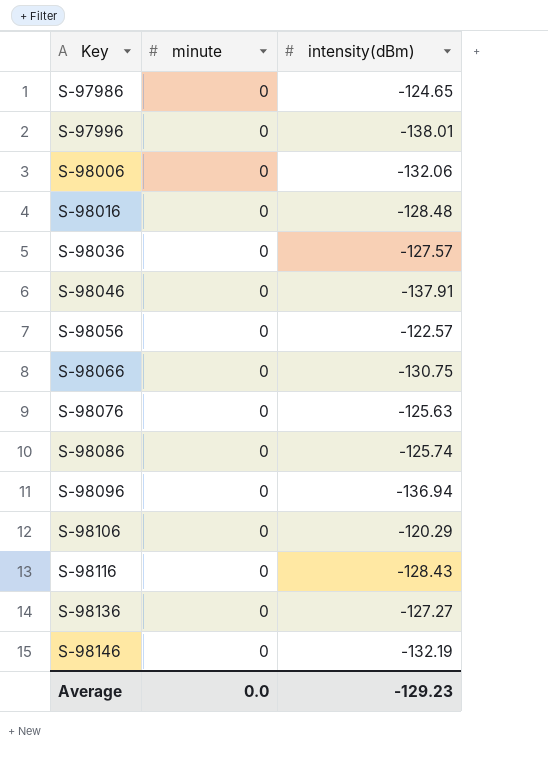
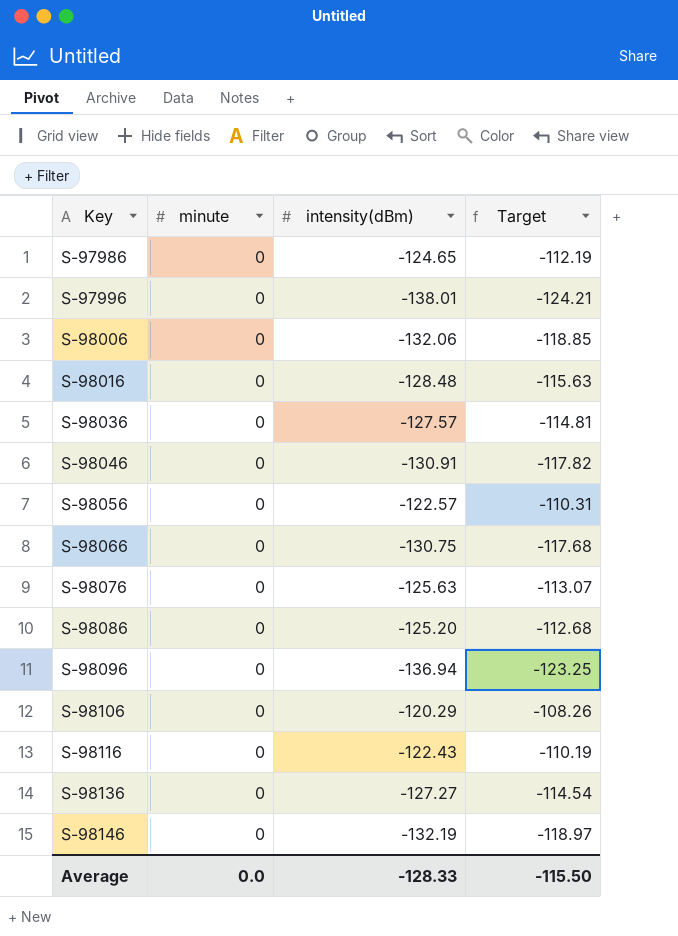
column Target | formula: none -> [intensity(dBm)] * 0.9
S-98046 | intensity(dBm): -137.91 -> -130.91
S-98086 | intensity(dBm): -125.74 -> -125.20
S-98116 | intensity(dBm): -128.43 -> -122.43
Average | intensity(dBm): -129.23 -> -128.33

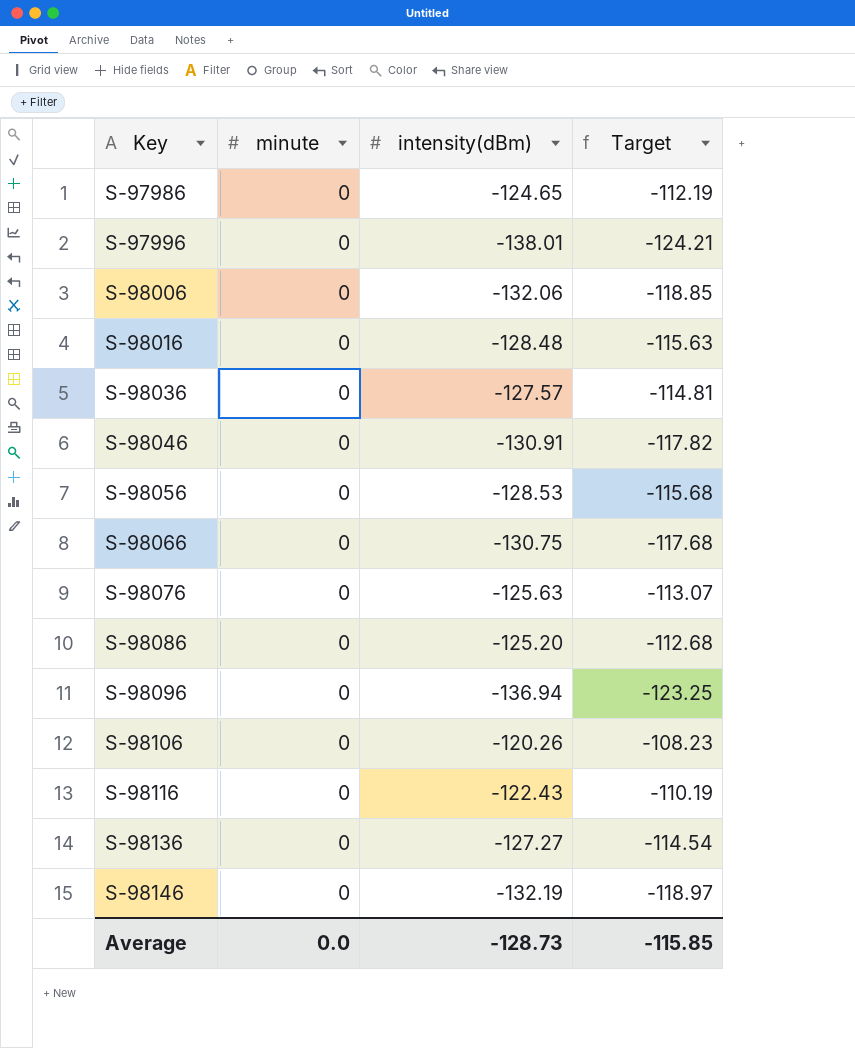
S-98056 | intensity(dBm): -122.57 -> -128.53
S-98056 | Target: -110.31 -> -115.68
S-98106 | intensity(dBm): -120.29 -> -120.26
S-98106 | Target: -108.26 -> -108.23
Average | intensity(dBm): -128.33 -> -128.73
Average | Target: -115.50 -> -115.85

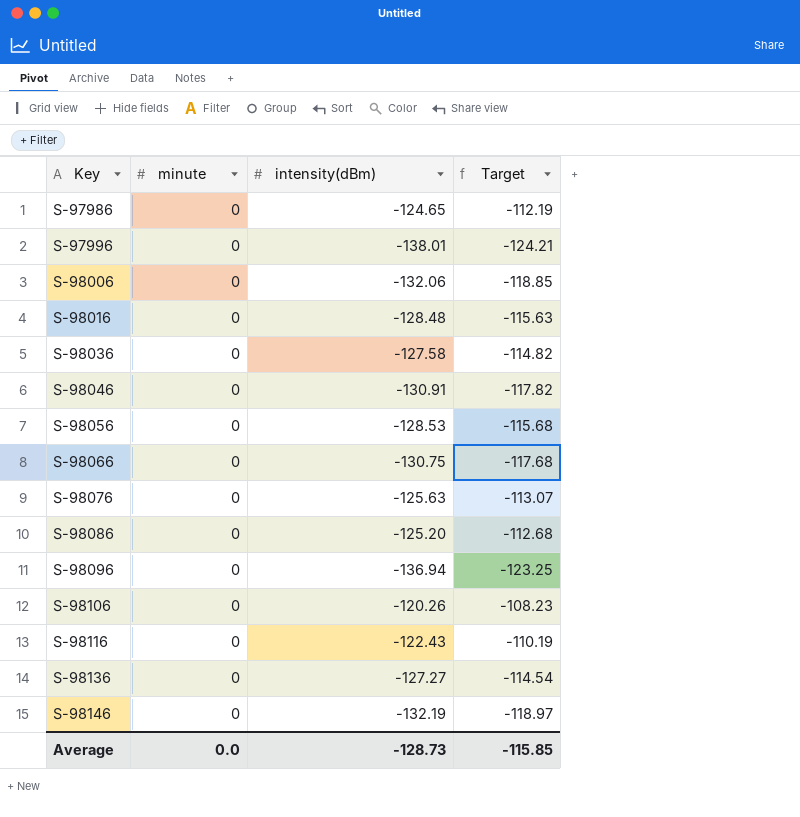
S-98036 | intensity(dBm): -127.57 -> -127.58
S-98036 | Target: -114.81 -> -114.82

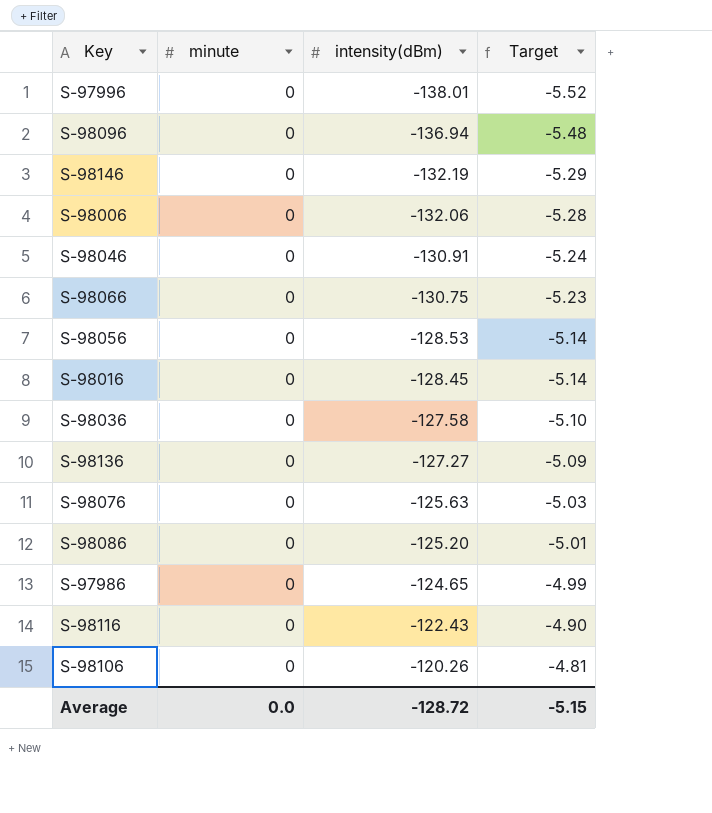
row order: Key ascending -> intensity(dBm) ascending
column Target | formula: [intensity(dBm)] * 0.9 -> [intensity(dBm)] * 0.04
S-98016 | intensity(dBm): -128.48 -> -128.45
Average | intensity(dBm): -128.73 -> -128.72
Average | Target: -115.85 -> -5.15

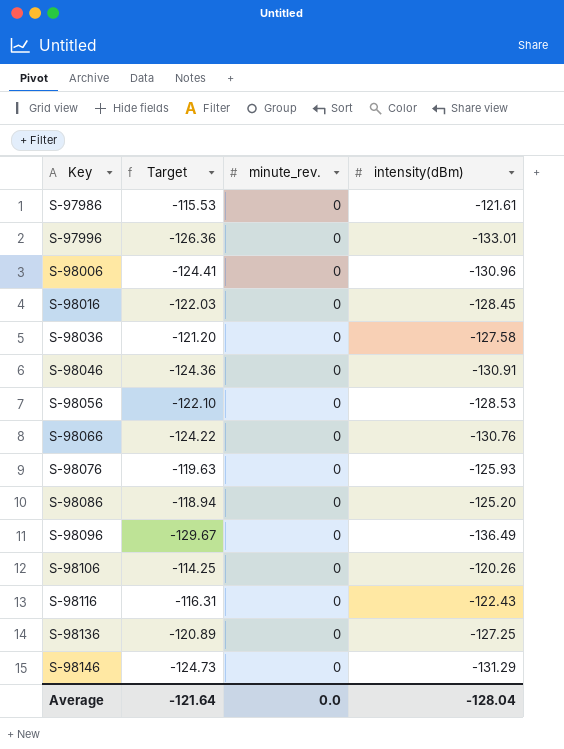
row order: intensity(dBm) ascending -> Key ascending
column Target | formula: [intensity(dBm)] * 0.04 -> [intensity(dBm)] * 0.95
column Target | position: 4 -> 2
column name: minute -> minute_rev.
S-97986 | intensity(dBm): -124.65 -> -121.61
S-97996 | intensity(dBm): -138.01 -> -133.01
S-98006 | intensity(dBm): -132.06 -> -130.96
S-98066 | intensity(dBm): -130.75 -> -130.76
S-98076 | intensity(dBm): -125.63 -> -125.93
S-98096 | intensity(dBm): -136.94 -> -136.49
S-98136 | intensity(dBm): -127.27 -> -127.25
S-98146 | intensity(dBm): -132.19 -> -131.29
Average | Target: -5.15 -> -121.64
Average | intensity(dBm): -128.72 -> -128.04

